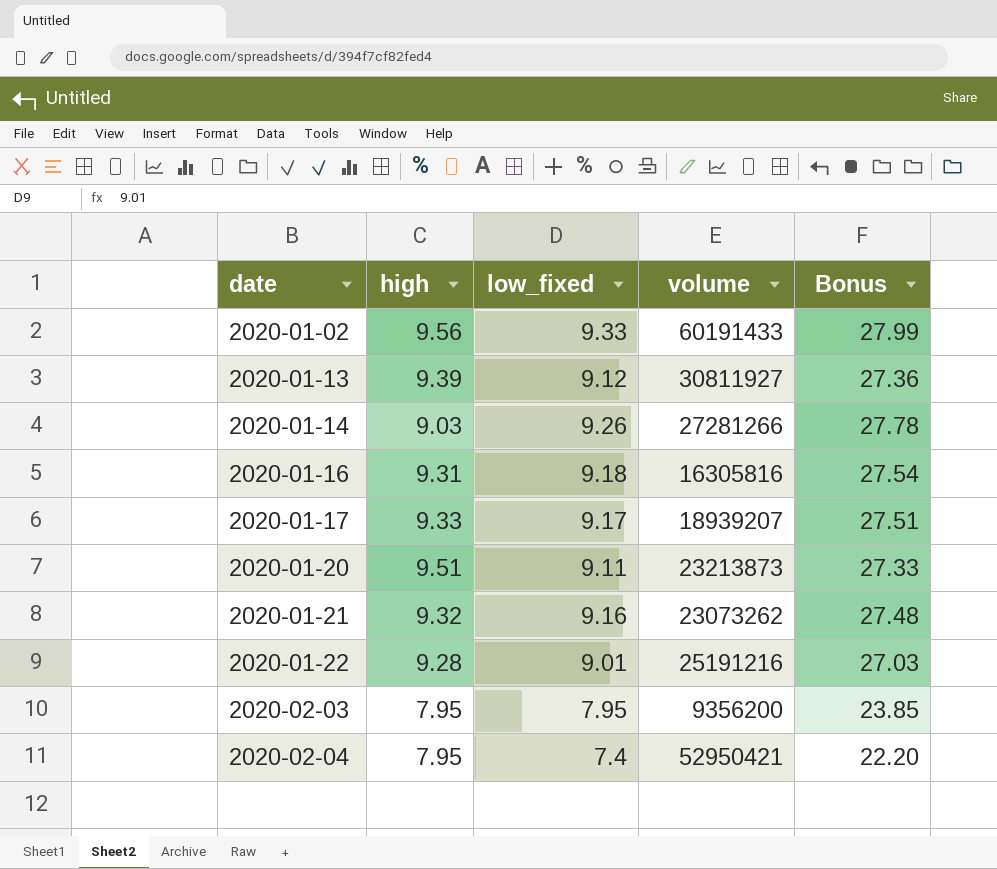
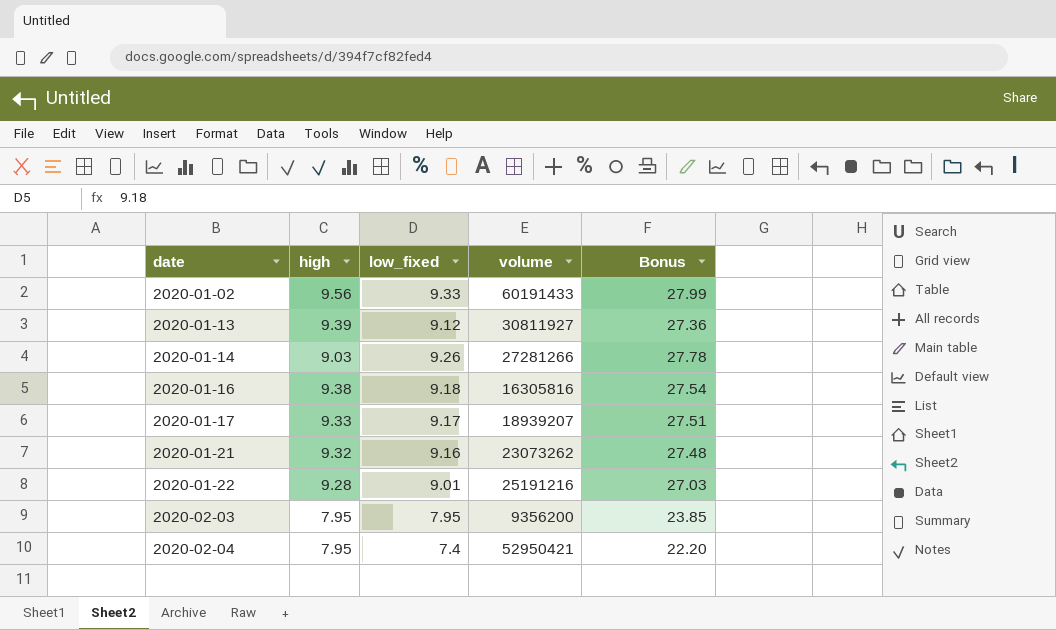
row 2020-01-20: 9.51 | 9.11 | 23213873 | 27.33 -> none
2020-01-16 | high: 9.31 -> 9.38

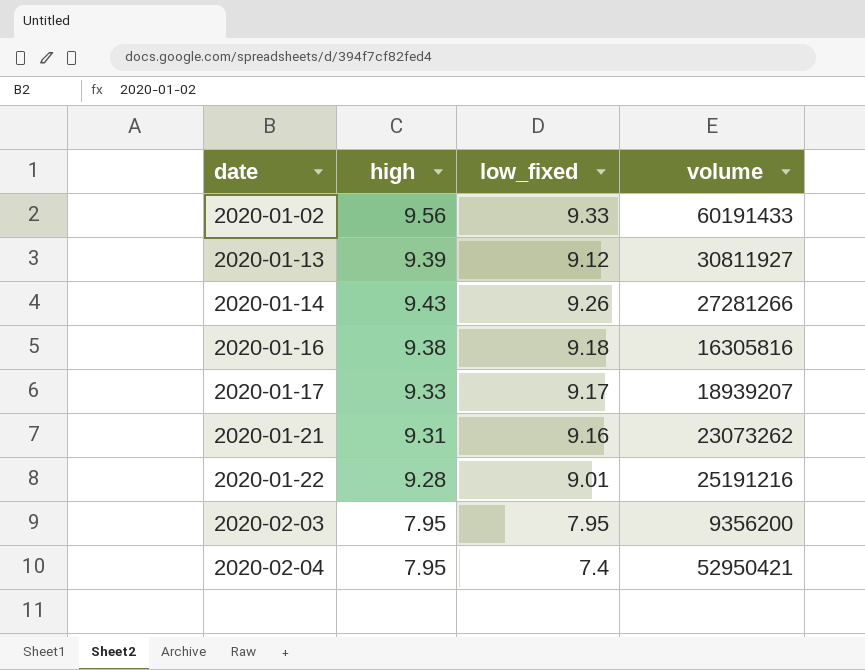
column Bonus | formula: [low_fixed] * 3 -> none
2020-01-14 | high: 9.03 -> 9.43
2020-01-21 | high: 9.32 -> 9.31

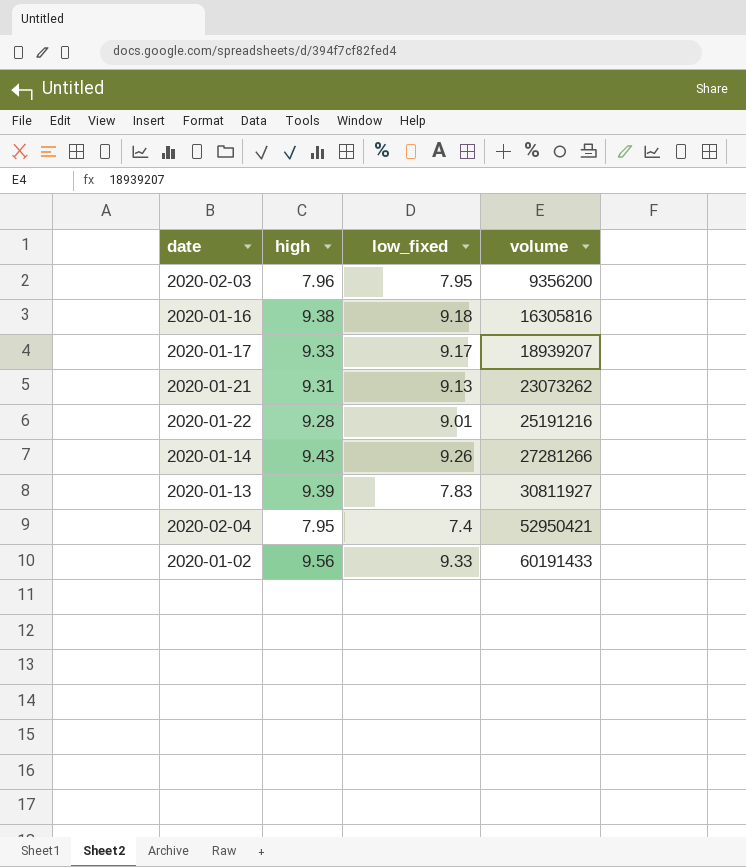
row order: date ascending -> volume ascending
2020-02-03 | high: 7.95 -> 7.96
2020-01-21 | low_fixed: 9.16 -> 9.13
2020-01-13 | low_fixed: 9.12 -> 7.83

